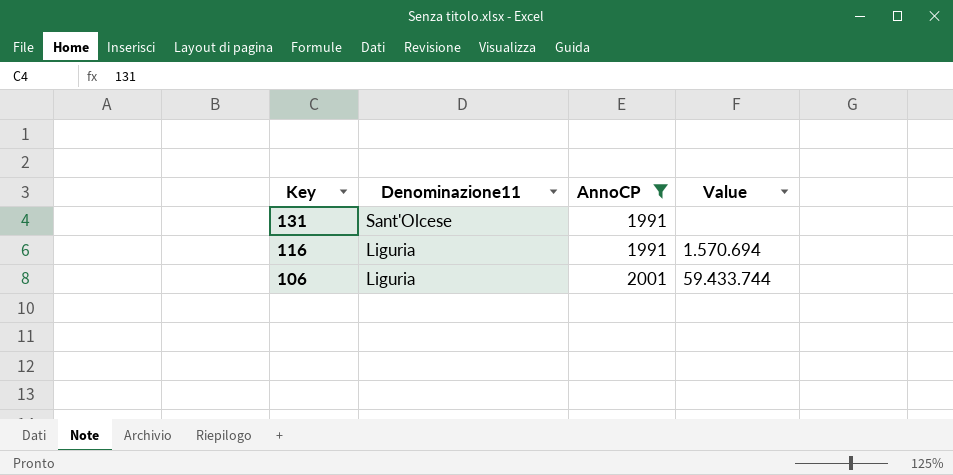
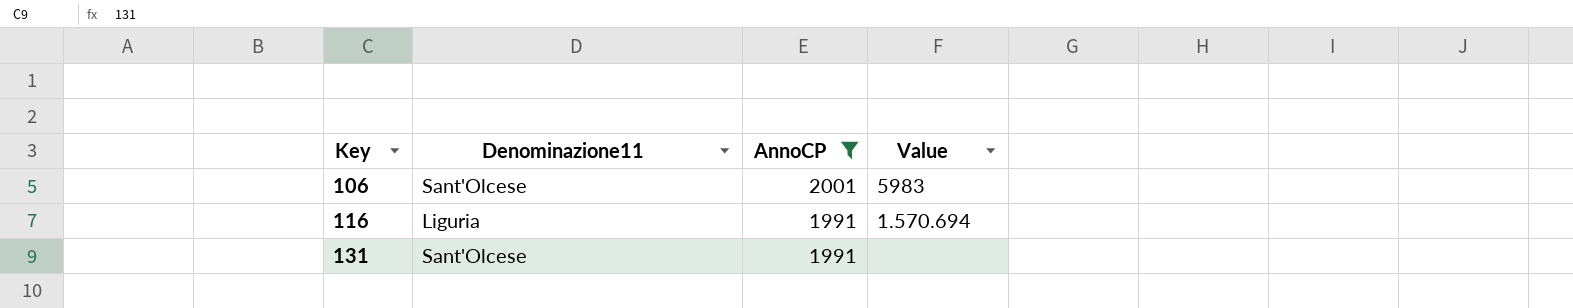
row order: Key descending -> Key ascending
106 | Denominazione11: Liguria -> Sant'Olcese
106 | Value: 59.433.744 -> 5983

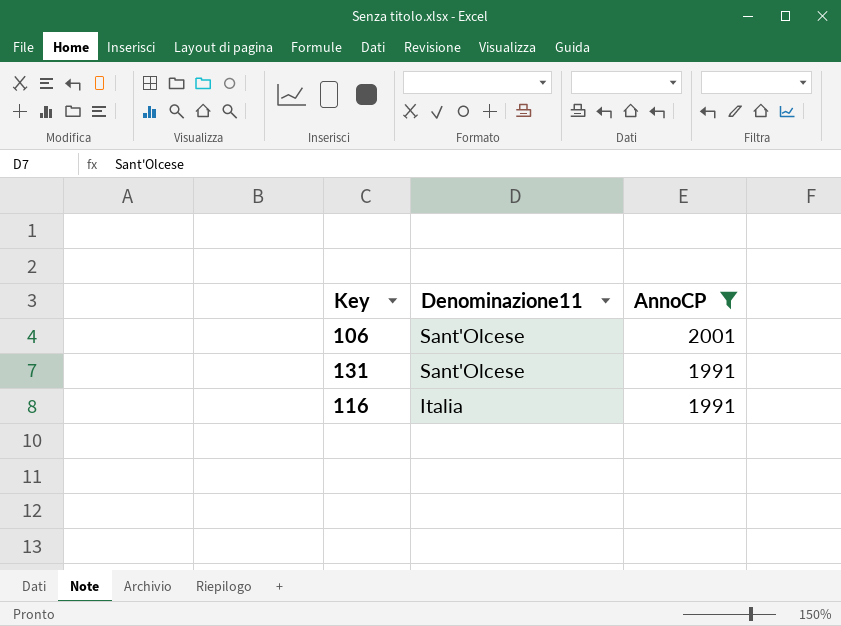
row order: Key ascending -> Denominazione11 descending
column Value | position: 4 -> none
116 | Denominazione11: Liguria -> Italia

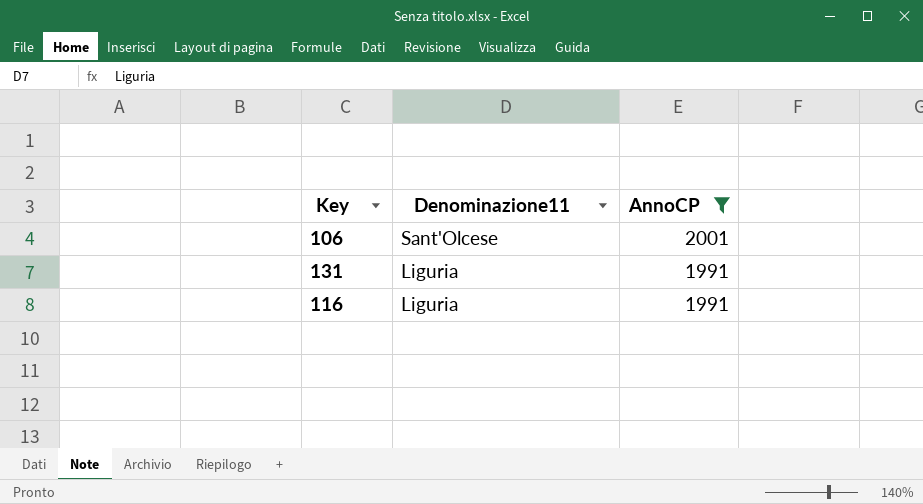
131 | Denominazione11: Sant'Olcese -> Liguria
116 | Denominazione11: Italia -> Liguria

